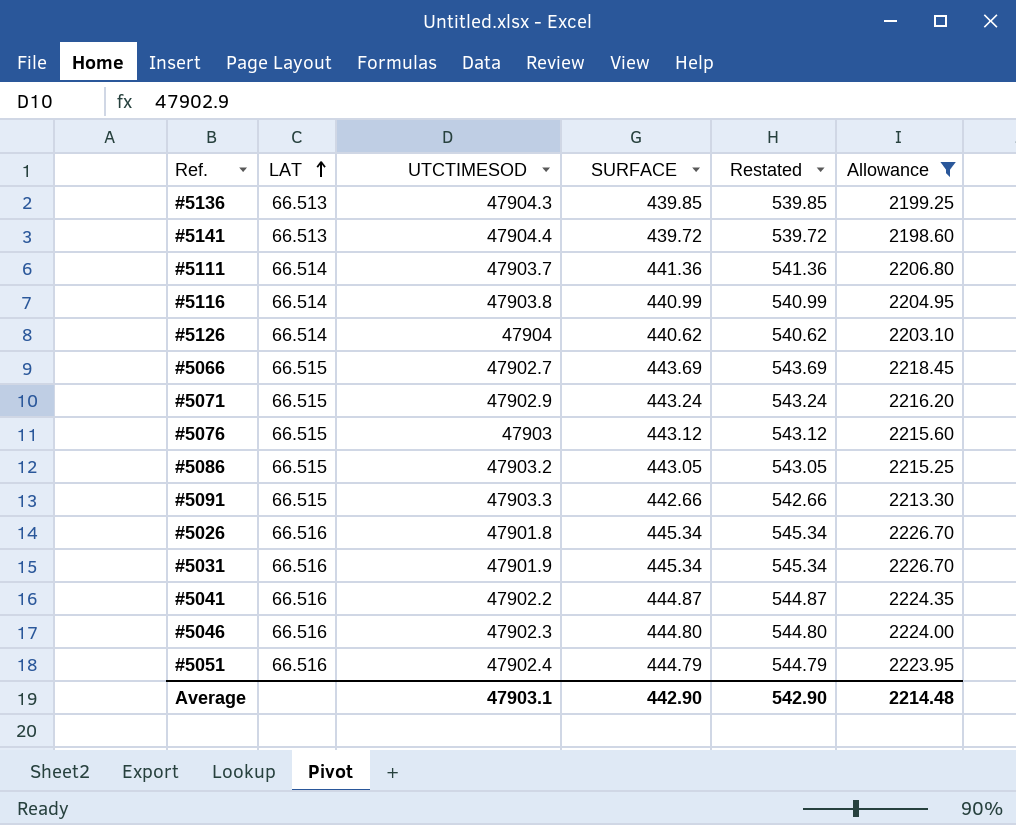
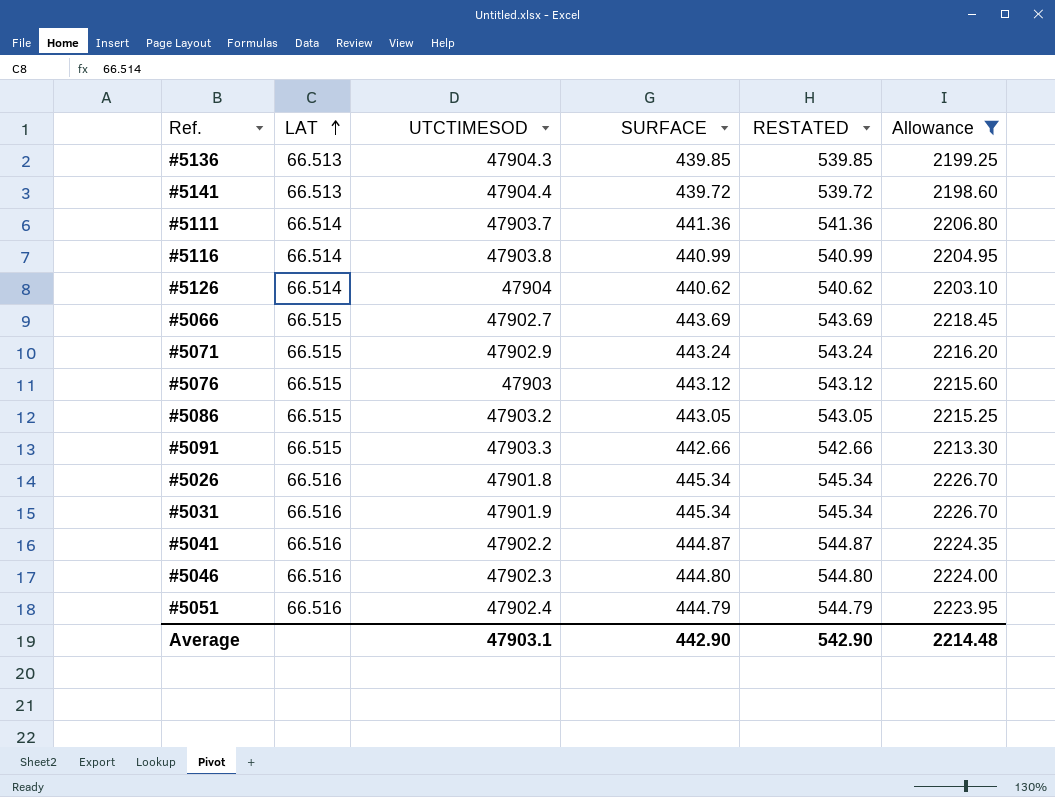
column name: Restated -> RESTATED

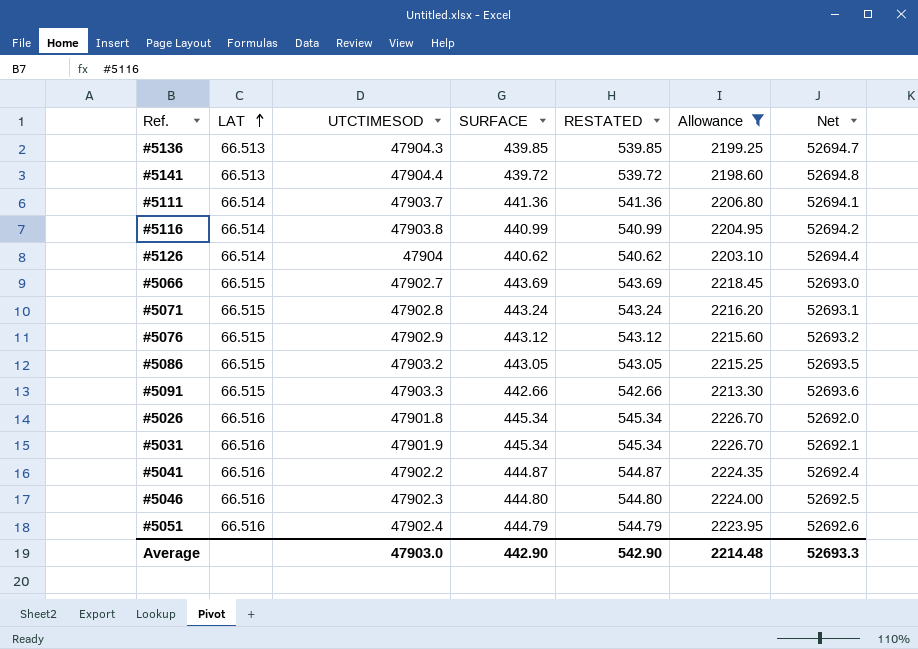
column Net | formula: none -> [UTCTIMESOD] * 1.1
#5071 | UTCTIMESOD: 47902.9 -> 47902.8
#5076 | UTCTIMESOD: 47903 -> 47902.9
Average | UTCTIMESOD: 47903.1 -> 47903.0

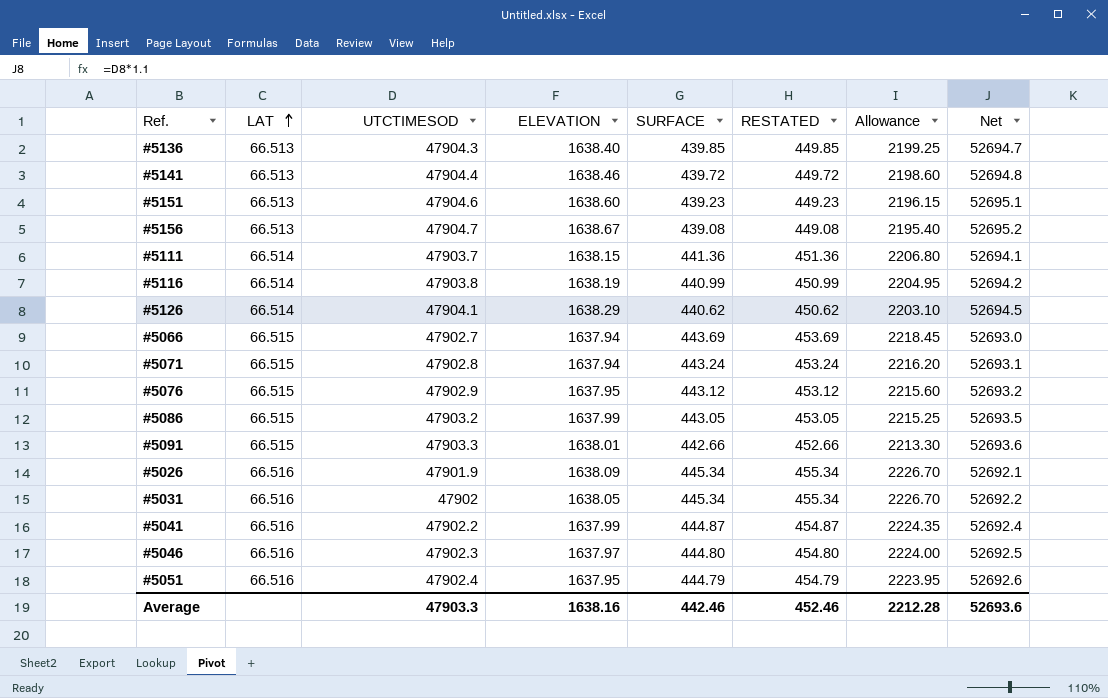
filter: Allowance >= 2198.60 -> none
column ELEVATION | position: none -> 4
column RESTATED | formula: [SURFACE] + 100 -> [SURFACE] + 10
#5126 | UTCTIMESOD: 47904 -> 47904.1
#5126 | Net: 52694.4 -> 52694.5
#5026 | UTCTIMESOD: 47901.8 -> 47901.9
#5026 | Net: 52692.0 -> 52692.1
#5031 | UTCTIMESOD: 47901.9 -> 47902
#5031 | Net: 52692.1 -> 52692.2
Average | UTCTIMESOD: 47903.0 -> 47903.3
Average | SURFACE: 442.90 -> 442.46
Average | RESTATED: 542.90 -> 452.46
Average | Allowance: 2214.48 -> 2212.28
Average | Net: 52693.3 -> 52693.6

